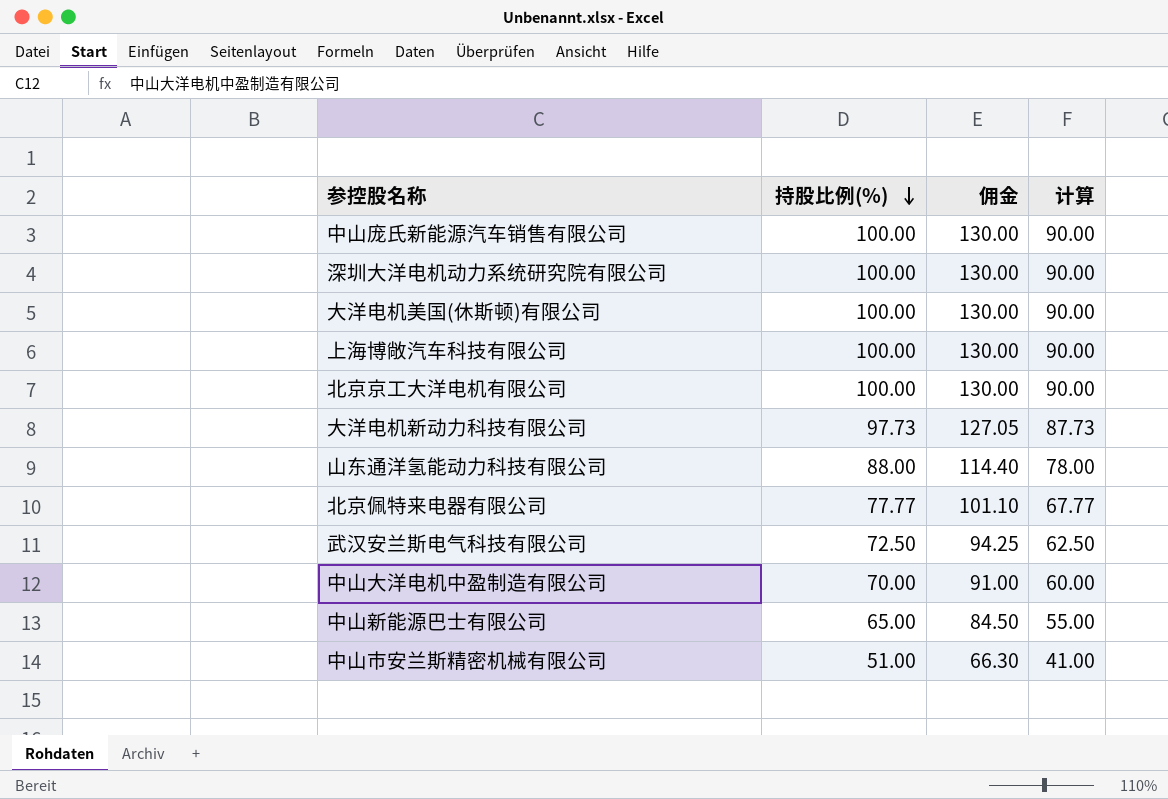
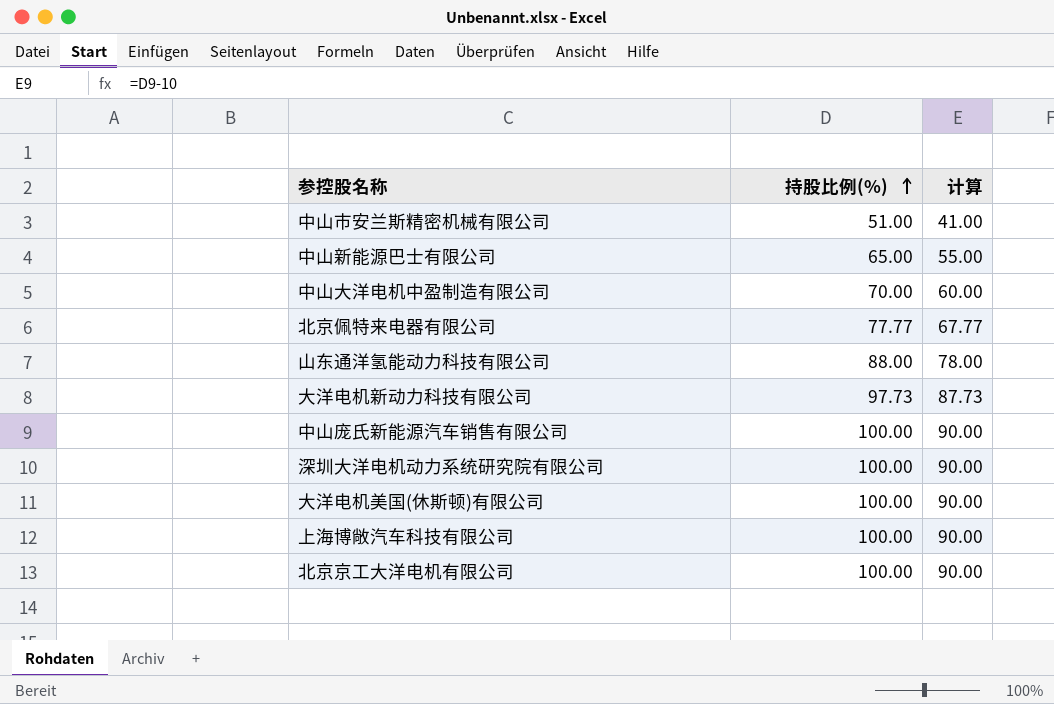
row order: 持股比例(%) descending -> 持股比例(%) ascending
column 佣金 | formula: [持股比例(%)] * 1.3 -> none
row 武汉安兰斯电气科技有限公司: 72.50 | 94.25 | 62.50 -> none

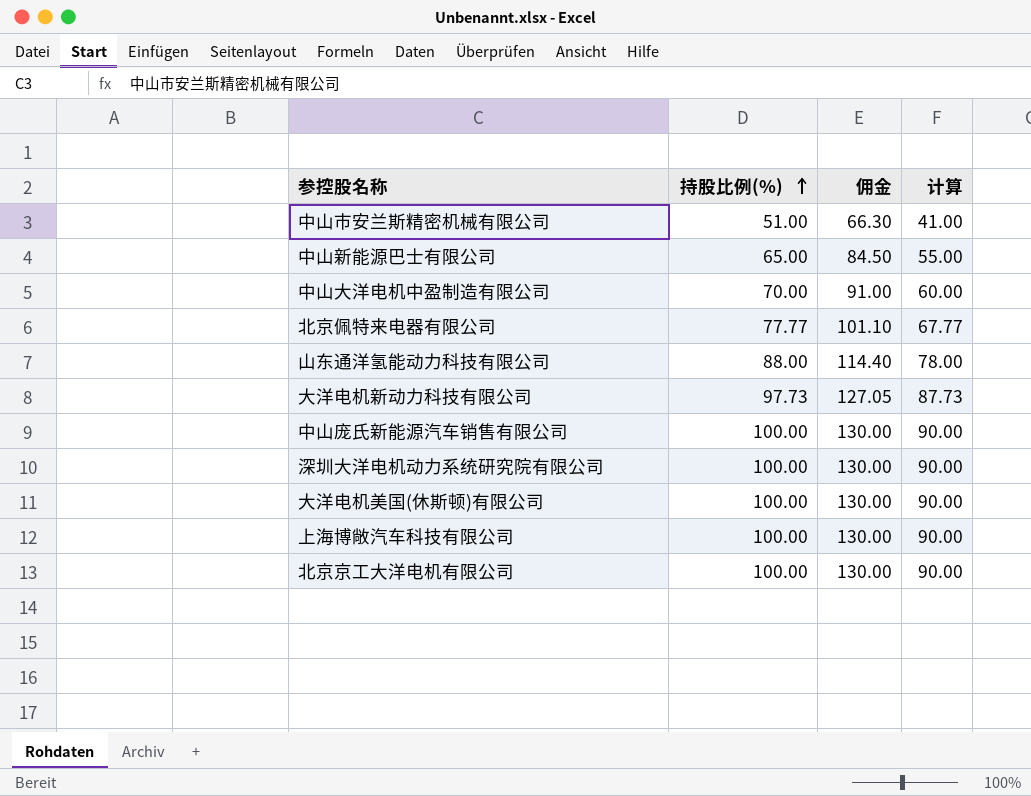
column 佣金 | formula: none -> [持股比例(%)] * 1.3

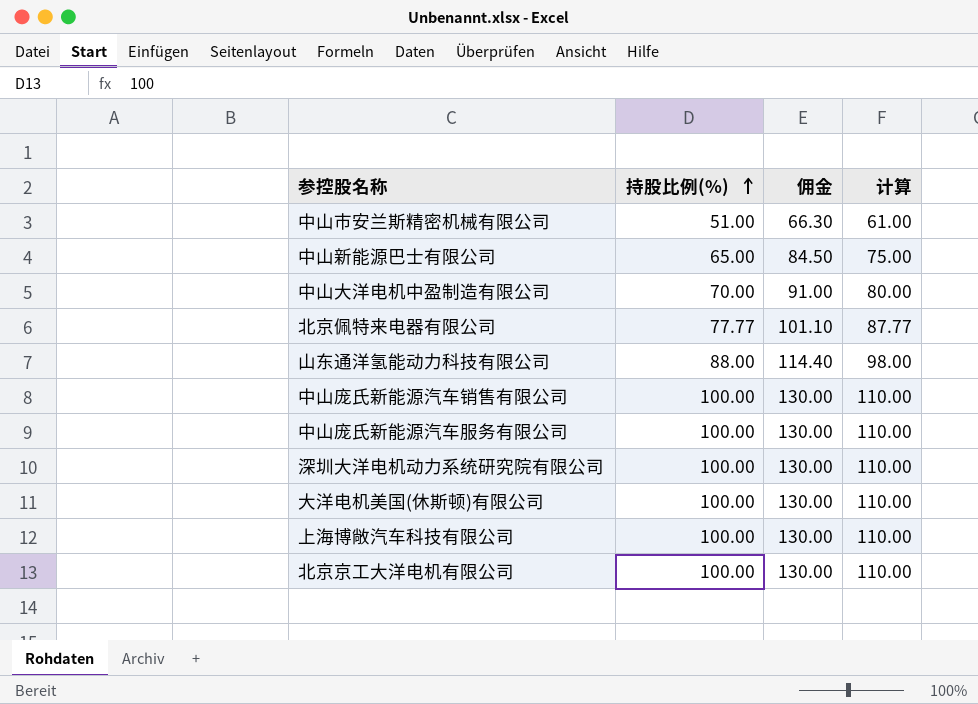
column 计算 | formula: [持股比例(%)] - 10 -> [持股比例(%)] + 10
row 大洋电机新动力科技有限公司: 97.73 | 127.05 | 87.73 -> none
row 中山庞氏新能源汽车服务有限公司: none -> 100.00 | 130.00 | 110.00

